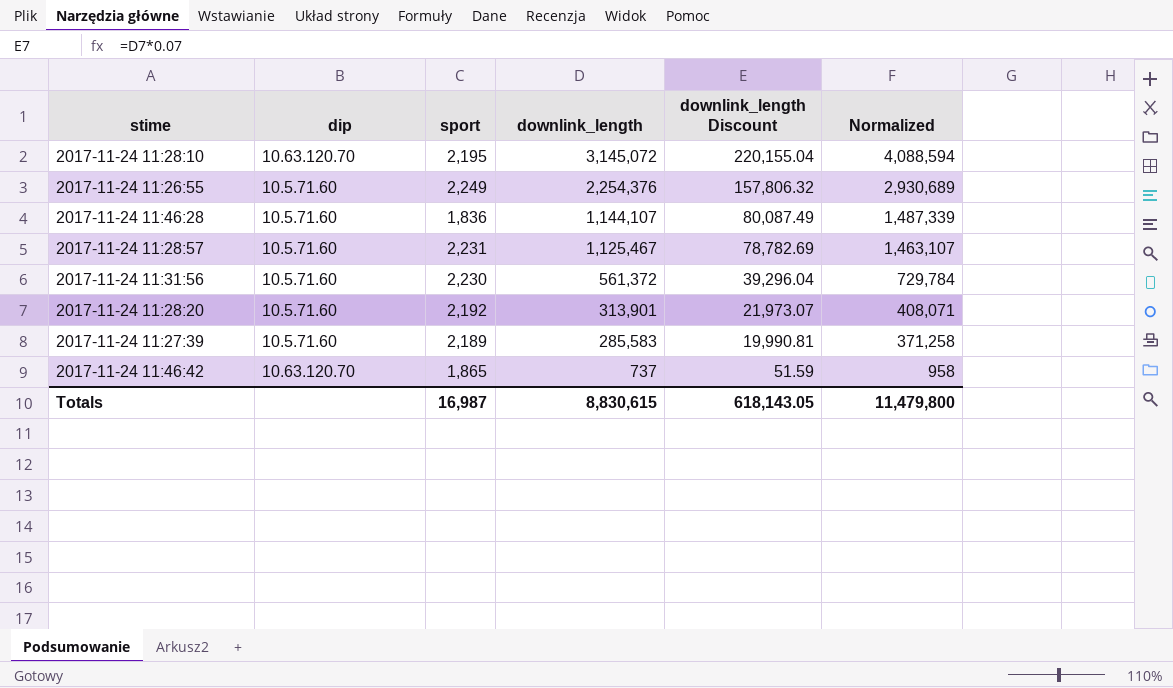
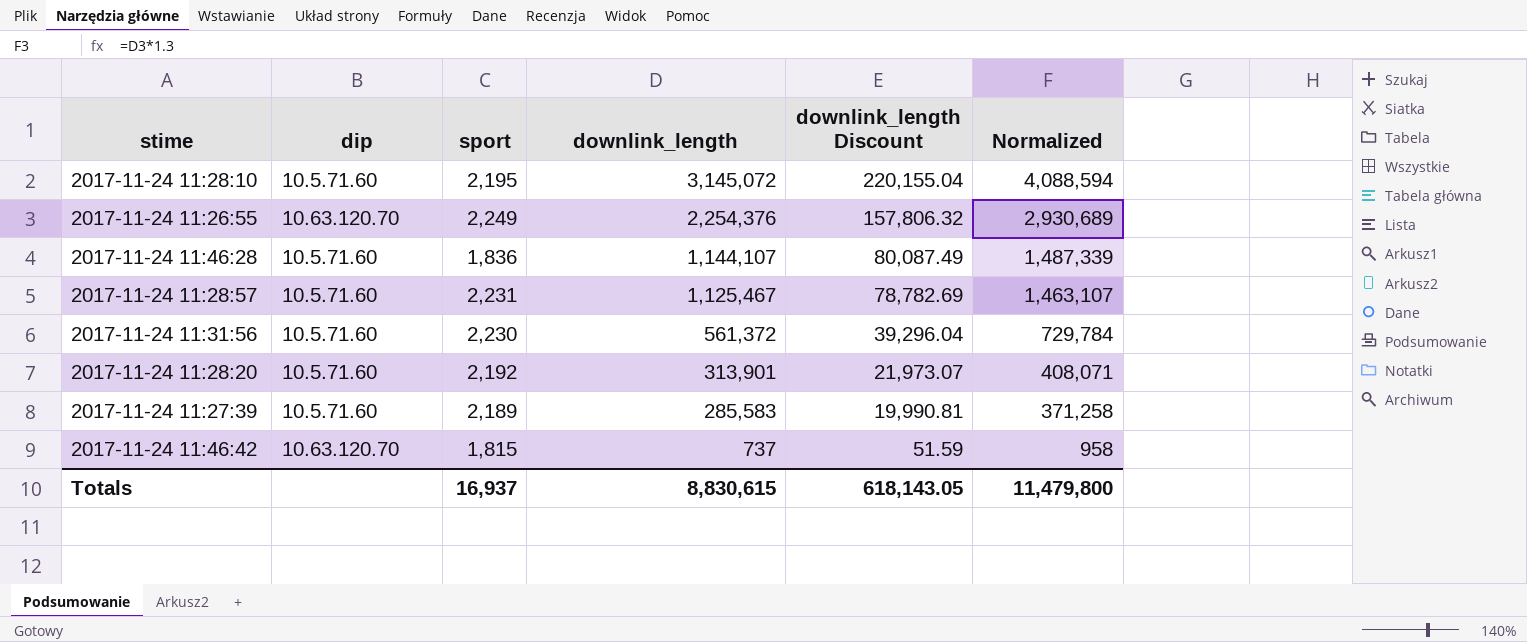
2017-11-24 11:28:10 | dip: 10.63.120.70 -> 10.5.71.60
2017-11-24 11:26:55 | dip: 10.5.71.60 -> 10.63.120.70
2017-11-24 11:46:42 | sport: 1,865 -> 1,815
Totals | sport: 16,987 -> 16,937

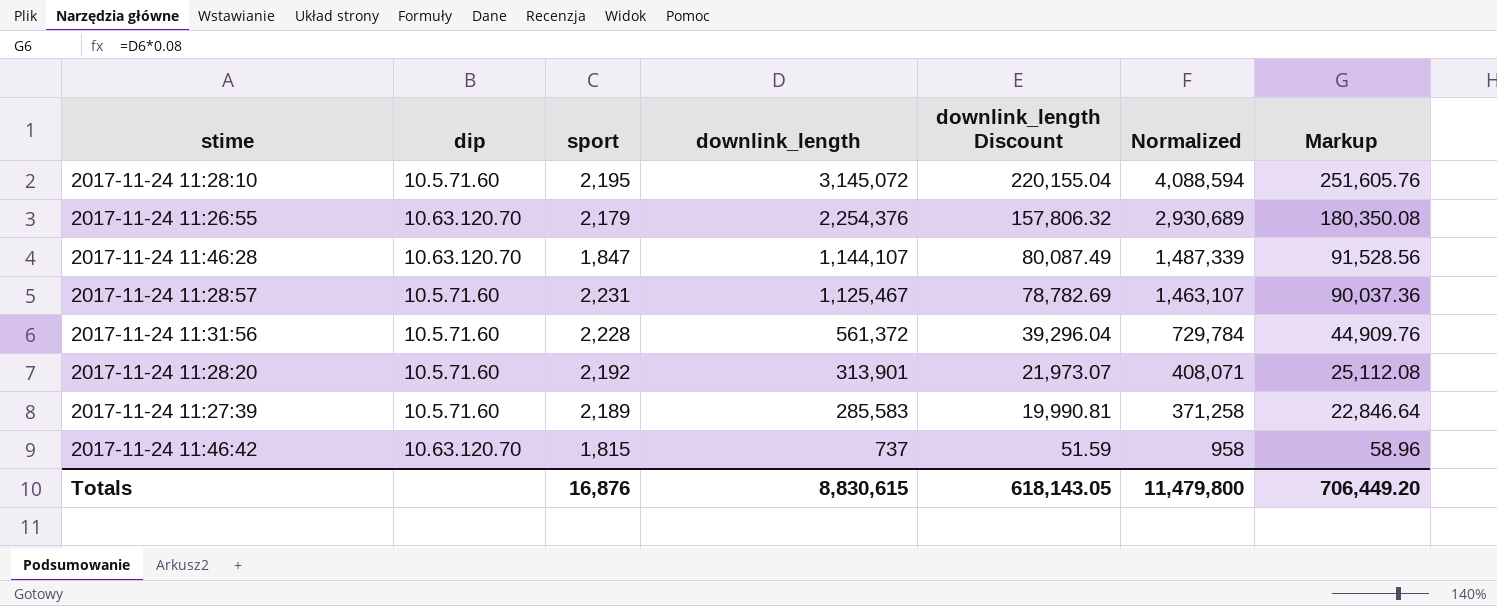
column Markup | formula: none -> [downlink_length] * 0.08
2017-11-24 11:26:55 | sport: 2,249 -> 2,179
2017-11-24 11:46:28 | dip: 10.5.71.60 -> 10.63.120.70
2017-11-24 11:46:28 | sport: 1,836 -> 1,847
2017-11-24 11:31:56 | sport: 2,230 -> 2,228
Totals | sport: 16,937 -> 16,876

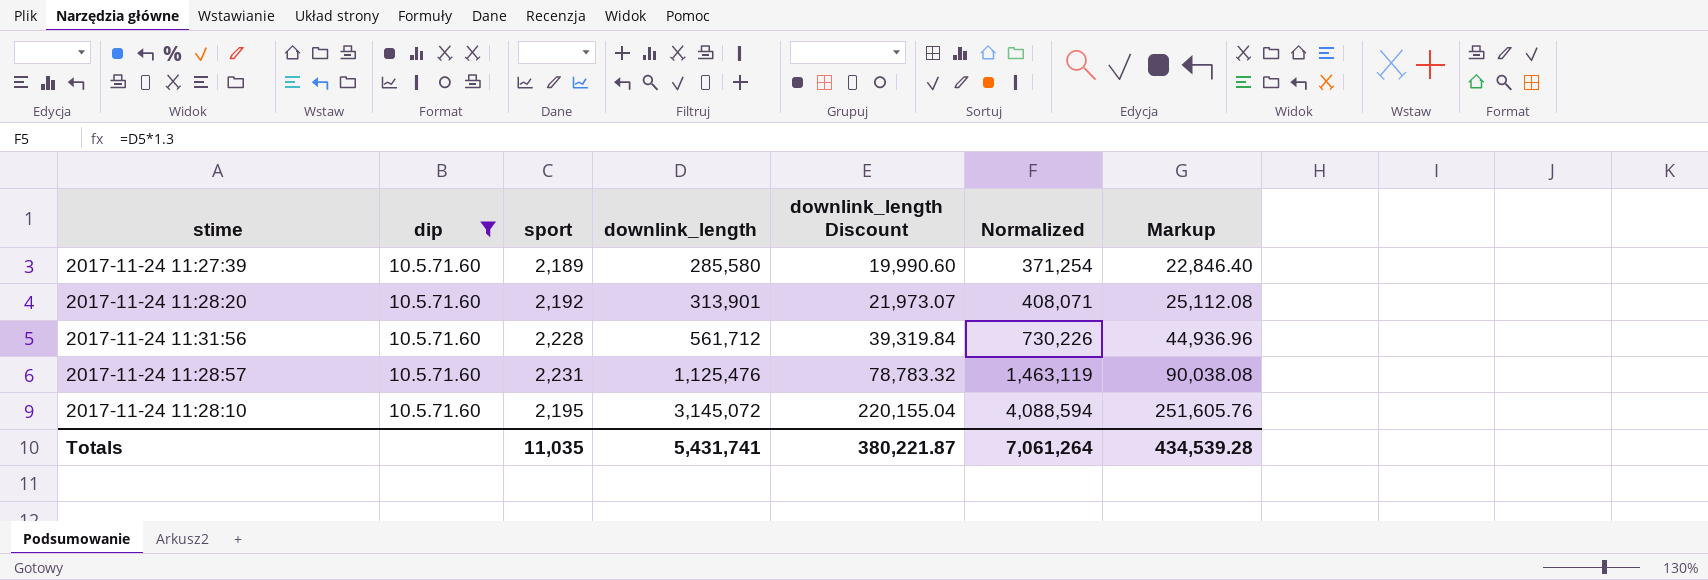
filter: none -> dip = 10.5.71.60
row order: downlink_length descending -> downlink_length ascending
2017-11-24 11:27:39 | downlink_length: 285,583 -> 285,580
2017-11-24 11:27:39 | downlink_length Discount: 19,990.81 -> 19,990.60
2017-11-24 11:27:39 | Normalized: 371,258 -> 371,254
2017-11-24 11:27:39 | Markup: 22,846.64 -> 22,846.40
2017-11-24 11:31:56 | downlink_length: 561,372 -> 561,712
2017-11-24 11:31:56 | downlink_length Discount: 39,296.04 -> 39,319.84
2017-11-24 11:31:56 | Normalized: 729,784 -> 730,226
2017-11-24 11:31:56 | Markup: 44,909.76 -> 44,936.96
2017-11-24 11:28:57 | downlink_length: 1,125,467 -> 1,125,476
2017-11-24 11:28:57 | downlink_length Discount: 78,782.69 -> 78,783.32
2017-11-24 11:28:57 | Normalized: 1,463,107 -> 1,463,119
2017-11-24 11:28:57 | Markup: 90,037.36 -> 90,038.08
Totals | sport: 16,876 -> 11,035
Totals | downlink_length: 8,830,615 -> 5,431,741
Totals | downlink_length Discount: 618,143.05 -> 380,221.87
Totals | Normalized: 11,479,800 -> 7,061,264
Totals | Markup: 706,449.20 -> 434,539.28

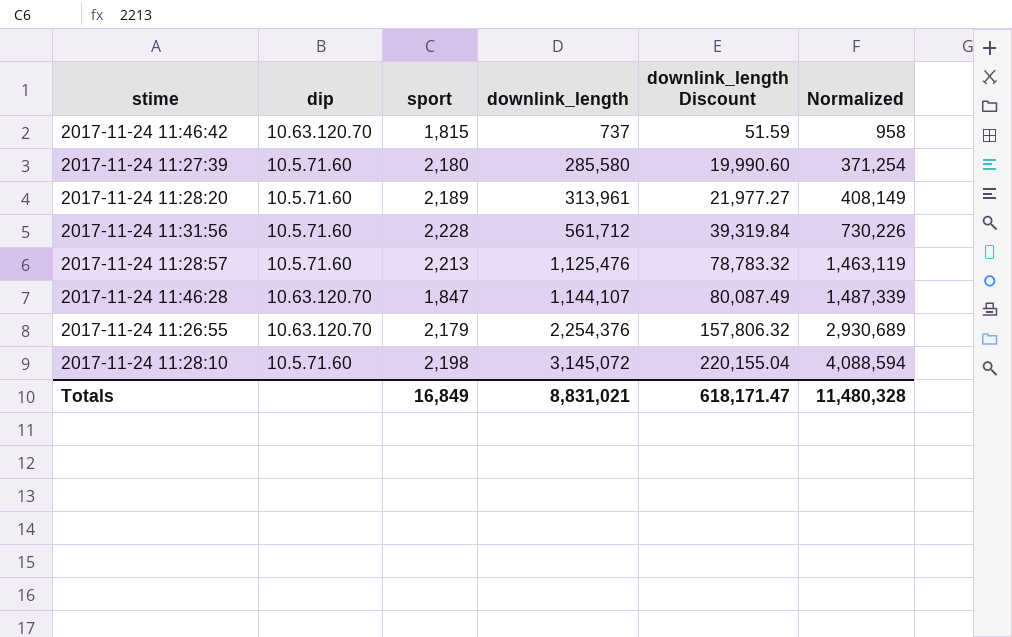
filter: dip = 10.5.71.60 -> none
column Markup | formula: [downlink_length] * 0.08 -> none
2017-11-24 11:27:39 | sport: 2,189 -> 2,180
2017-11-24 11:28:20 | sport: 2,192 -> 2,189
2017-11-24 11:28:20 | downlink_length: 313,901 -> 313,961
2017-11-24 11:28:20 | downlink_length Discount: 21,973.07 -> 21,977.27
2017-11-24 11:28:20 | Normalized: 408,071 -> 408,149
2017-11-24 11:28:57 | sport: 2,231 -> 2,213
2017-11-24 11:28:10 | sport: 2,195 -> 2,198
Totals | sport: 11,035 -> 16,849
Totals | downlink_length: 5,431,741 -> 8,831,021
Totals | downlink_length Discount: 380,221.87 -> 618,171.47
Totals | Normalized: 7,061,264 -> 11,480,328

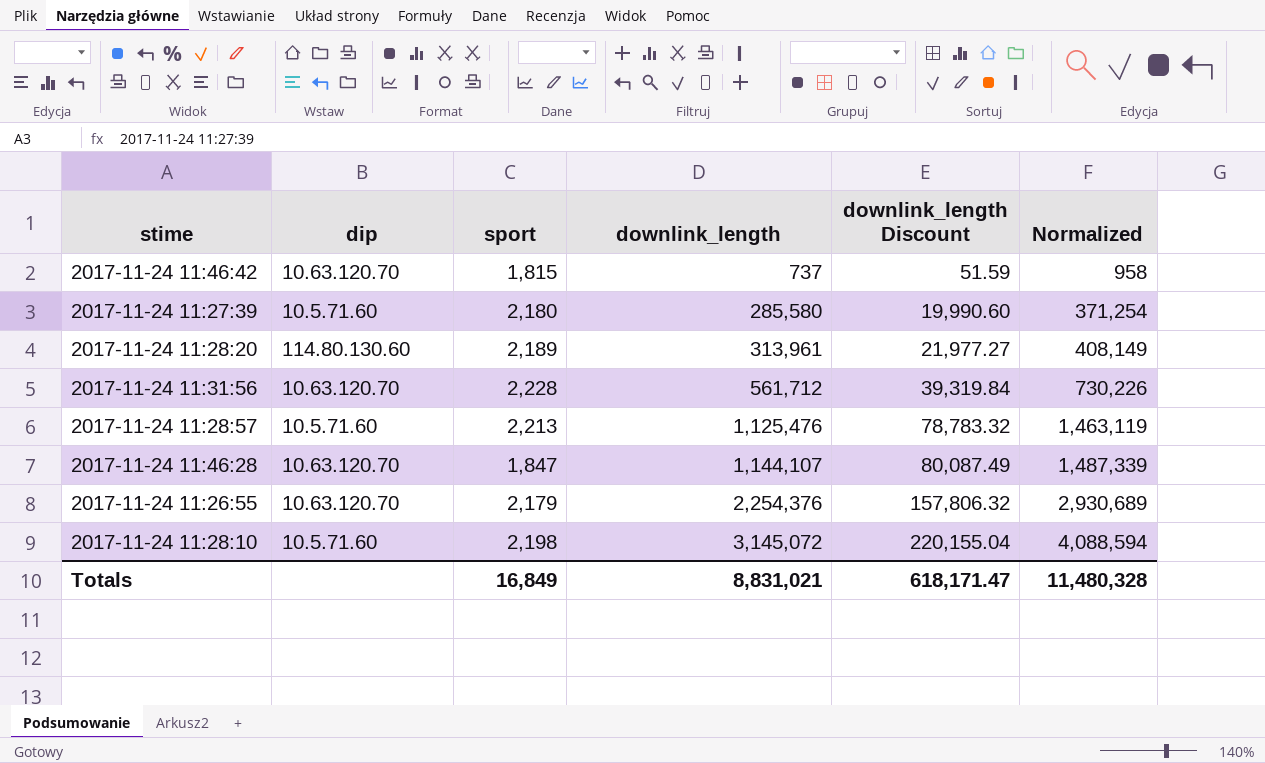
2017-11-24 11:28:20 | dip: 10.5.71.60 -> 114.80.130.60
2017-11-24 11:31:56 | dip: 10.5.71.60 -> 10.63.120.70

